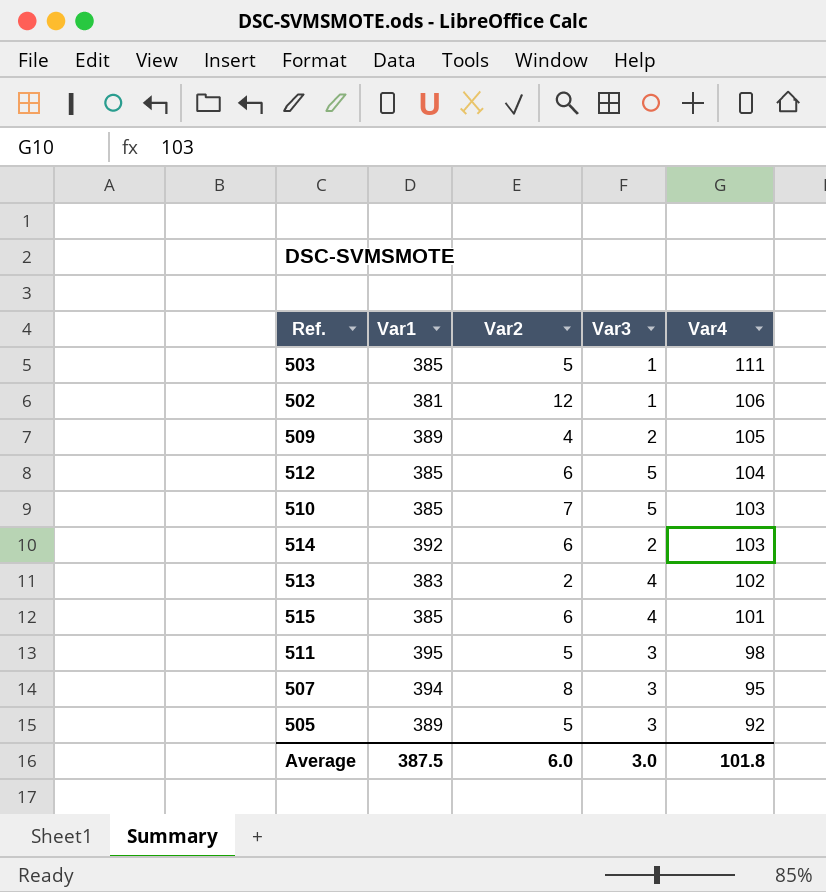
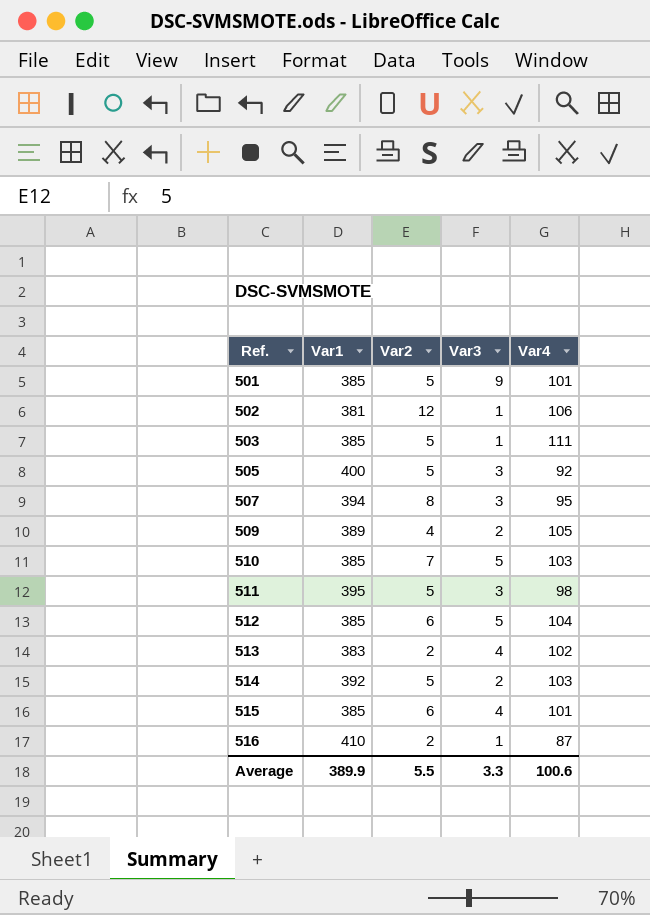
row order: Var4 descending -> Ref. ascending
row 501: none -> 385 | 5 | 9 | 101
505 | Var1: 389 -> 400
514 | Var2: 6 -> 5
row 516: none -> 410 | 2 | 1 | 87
Average | Var1: 387.5 -> 389.9
Average | Var2: 6.0 -> 5.5
Average | Var3: 3.0 -> 3.3
Average | Var4: 101.8 -> 100.6

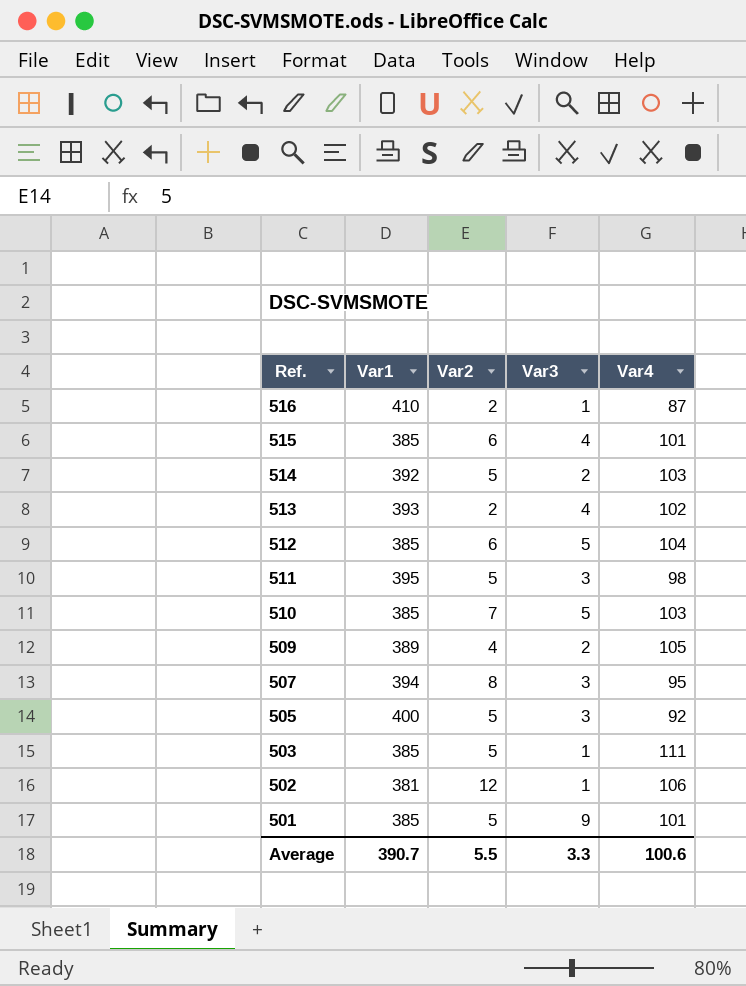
row order: Ref. ascending -> Ref. descending
513 | Var1: 383 -> 393
Average | Var1: 389.9 -> 390.7

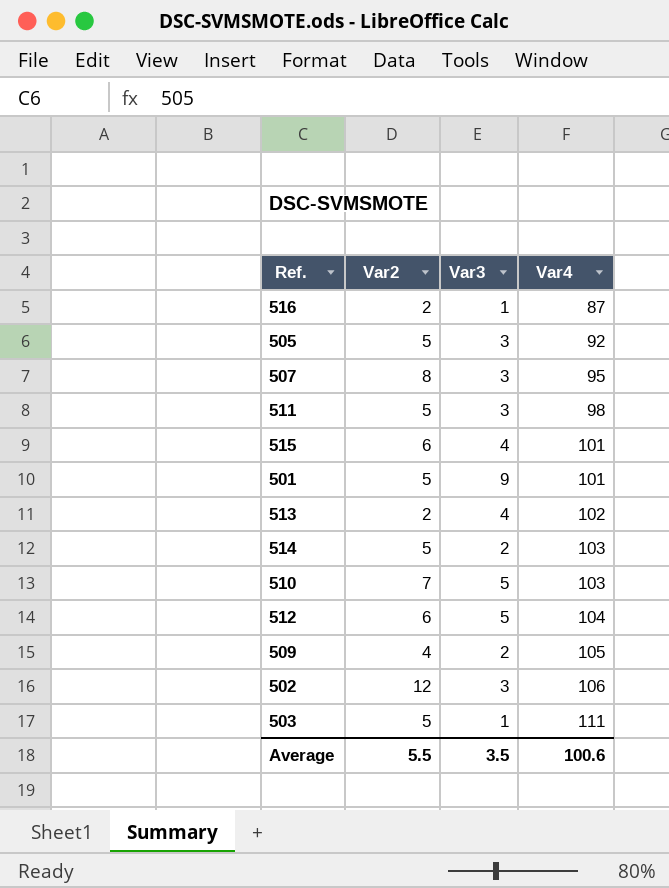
row order: Ref. descending -> Var4 ascending
column Var1 | position: 2 -> none
502 | Var3: 1 -> 3
Average | Var3: 3.3 -> 3.5

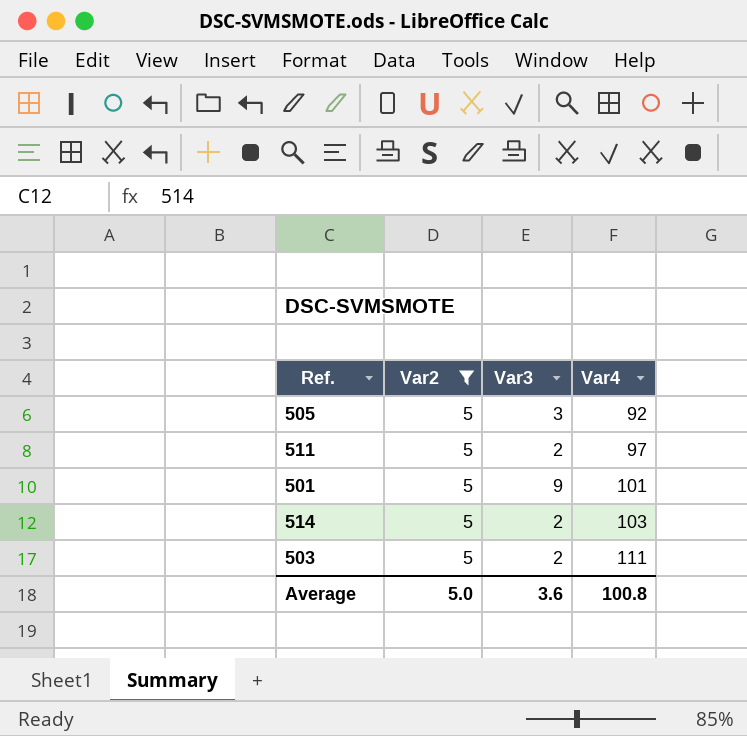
filter: none -> Var2 = 5
511 | Var3: 3 -> 2
511 | Var4: 98 -> 97
503 | Var3: 1 -> 2
Average | Var2: 5.5 -> 5.0
Average | Var3: 3.5 -> 3.6
Average | Var4: 100.6 -> 100.8

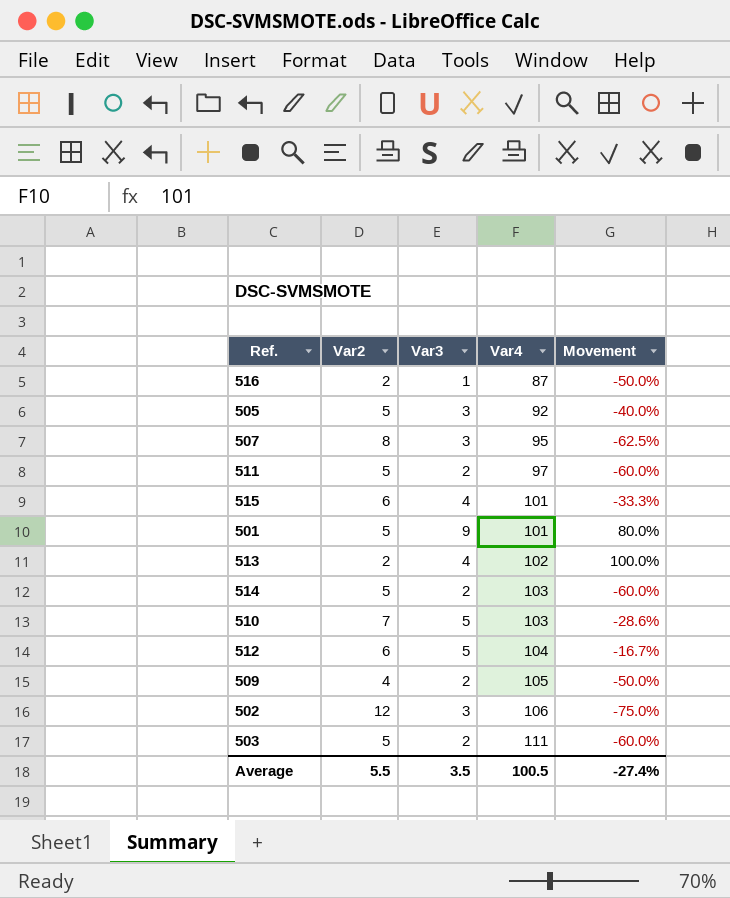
filter: Var2 = 5 -> none
column Movement | formula: none -> ([Var3] - [Var2]) / [Var2]
Average | Var2: 5.0 -> 5.5
Average | Var3: 3.6 -> 3.5
Average | Var4: 100.8 -> 100.5

